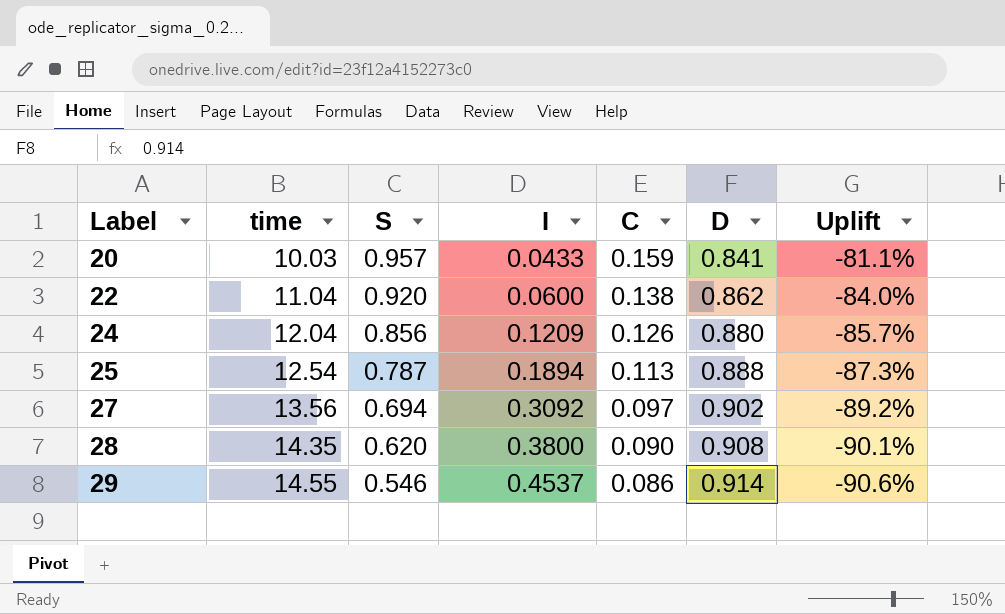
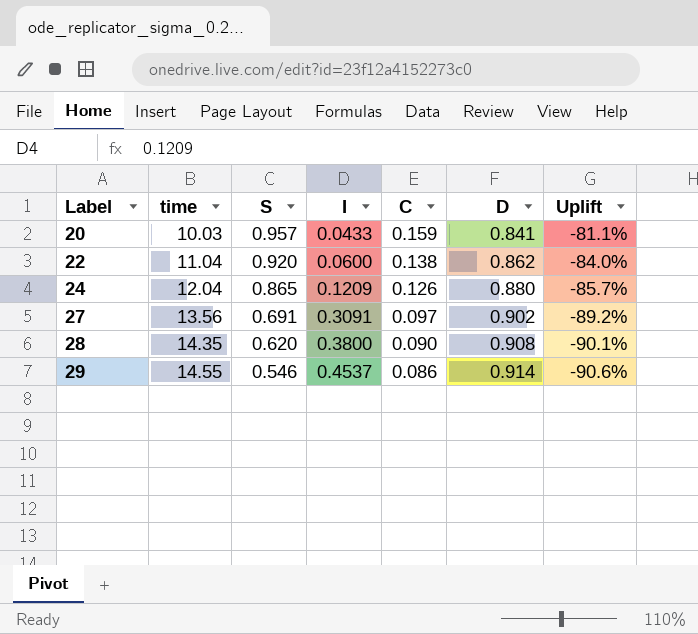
row 25: 12.54 | 0.787 | 0.1894 | 0.113 | 0.888 | -87.3% -> none
24 | S: 0.856 -> 0.865
27 | S: 0.694 -> 0.691
27 | I: 0.3092 -> 0.3091

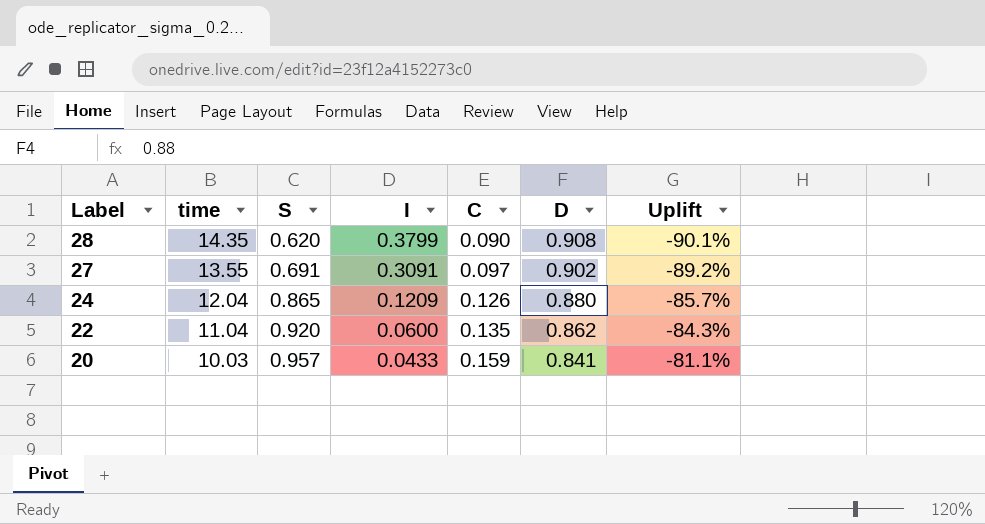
row order: Label ascending -> Label descending
row 29: 14.55 | 0.546 | 0.4537 | 0.086 | 0.914 | -90.6% -> none
28 | I: 0.3800 -> 0.3799
27 | time: 13.56 -> 13.55
22 | C: 0.138 -> 0.135
22 | Uplift: -84.0% -> -84.3%

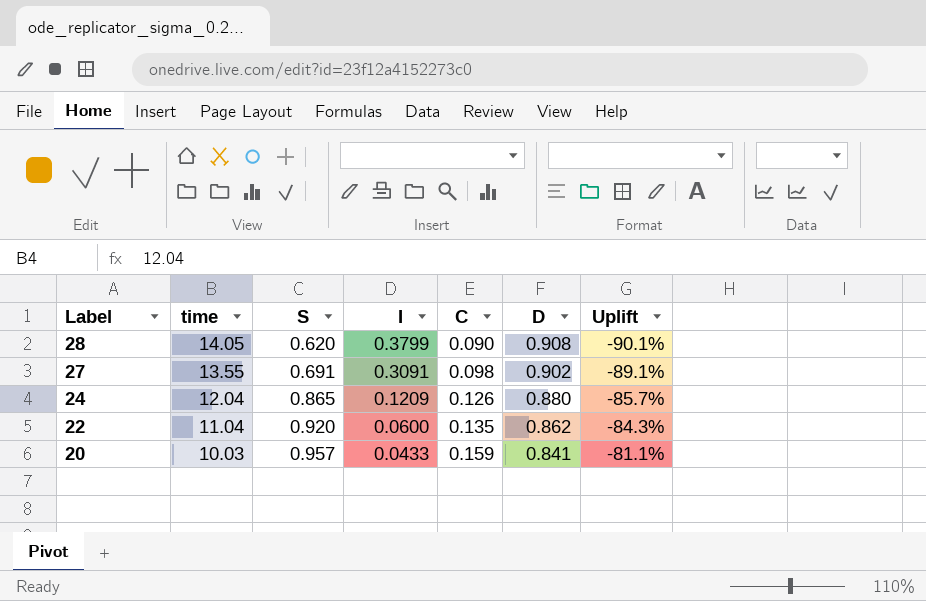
28 | time: 14.35 -> 14.05
27 | C: 0.097 -> 0.098
27 | Uplift: -89.2% -> -89.1%

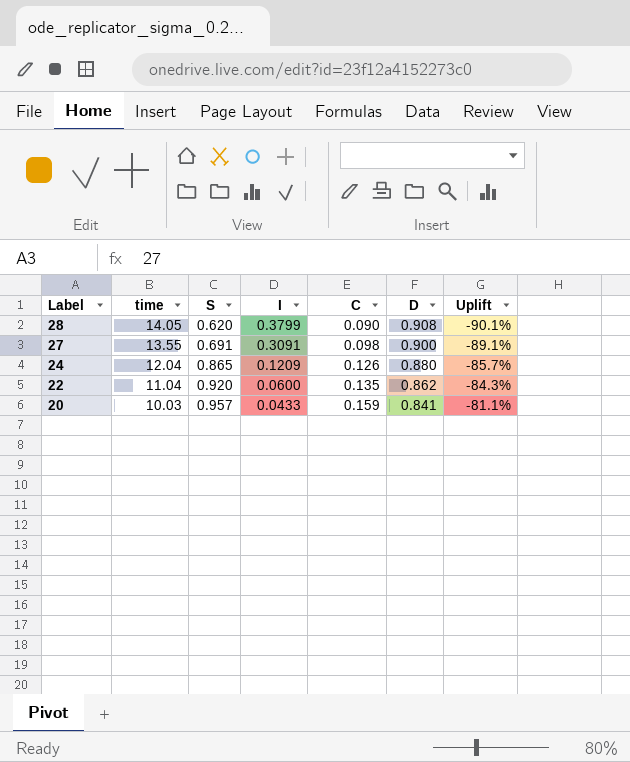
27 | D: 0.902 -> 0.900

